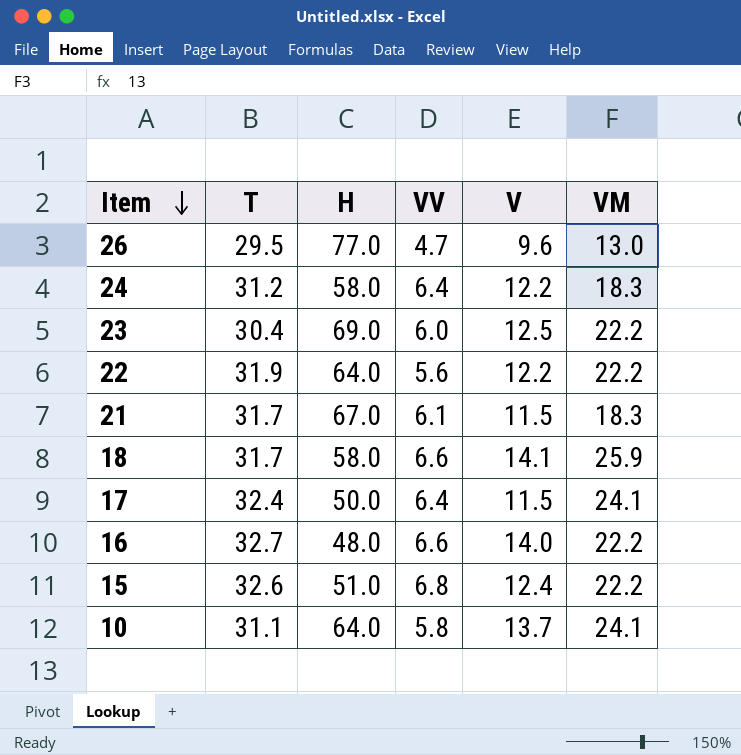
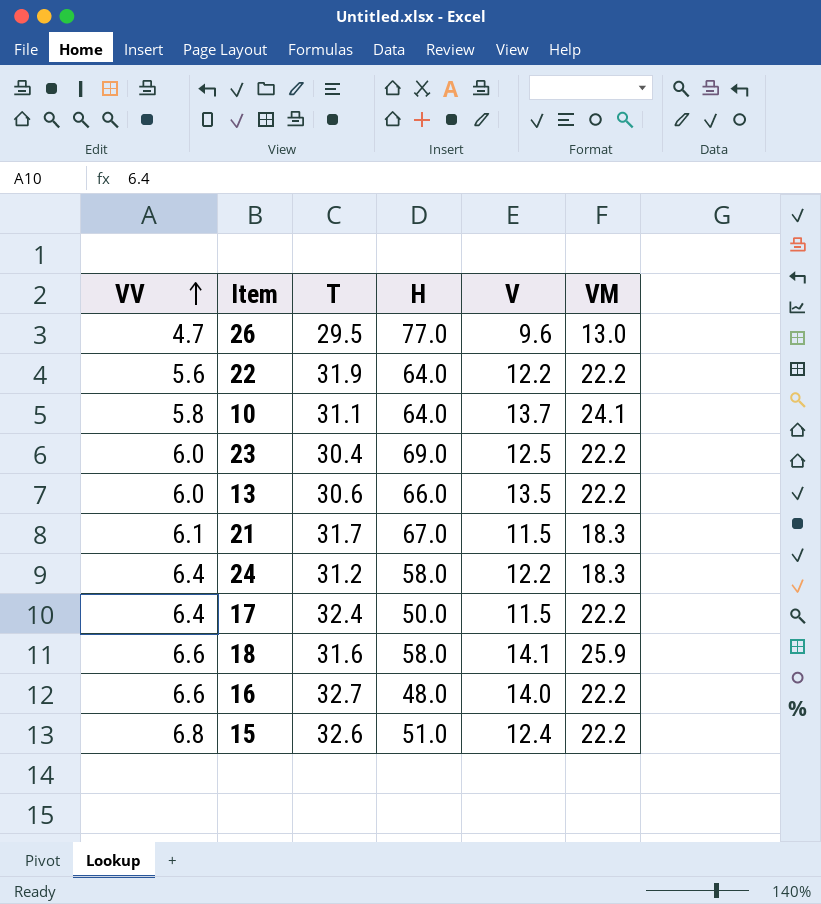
row order: Item descending -> VV ascending
column VV | position: 4 -> 1
row 13: none -> 6.0 | 30.6 | 66.0 | 13.5 | 22.2
17 | VM: 24.1 -> 22.2
18 | T: 31.7 -> 31.6

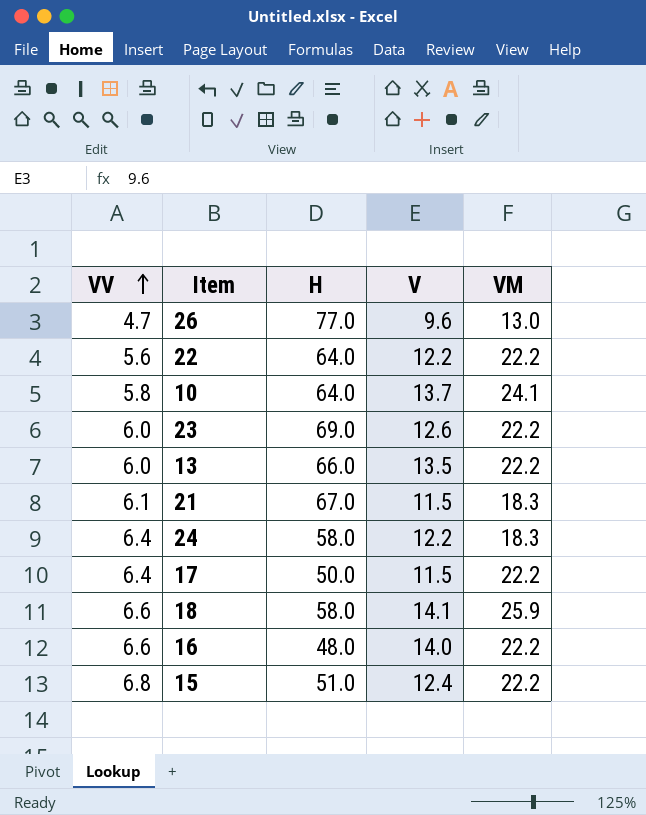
column T | position: 3 -> none
23 | V: 12.5 -> 12.6

